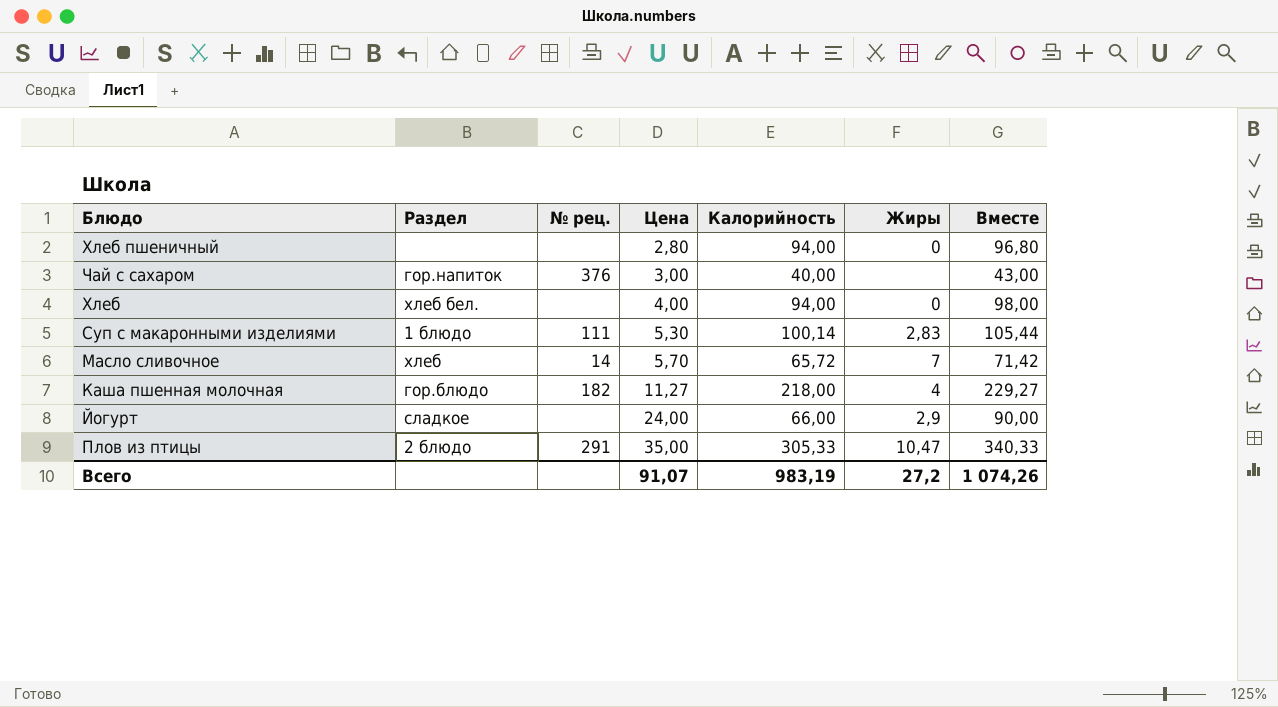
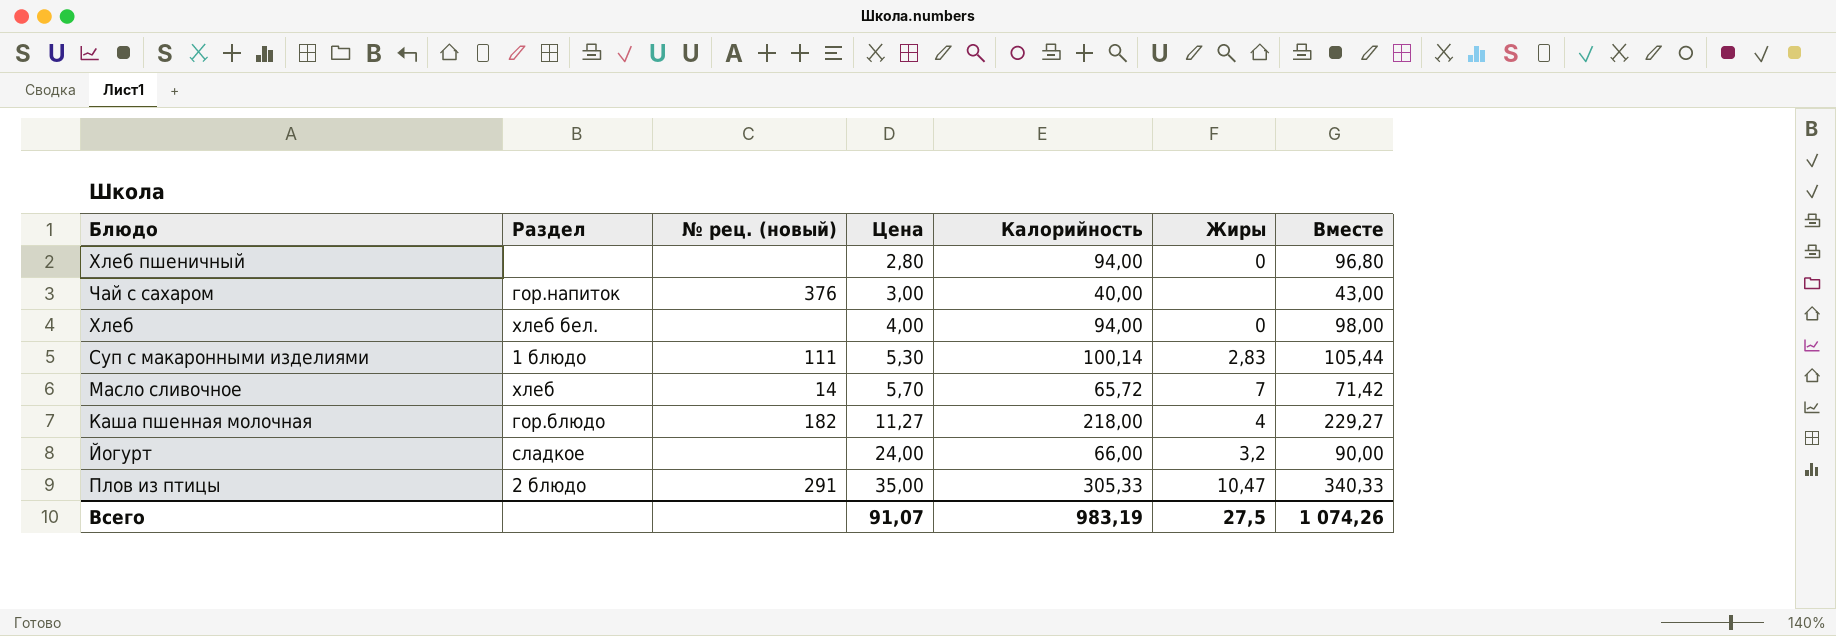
column name: № рец. -> № рец. (новый)
Йогурт | Жиры: 2,9 -> 3,2
Всего | Жиры: 27,2 -> 27,5

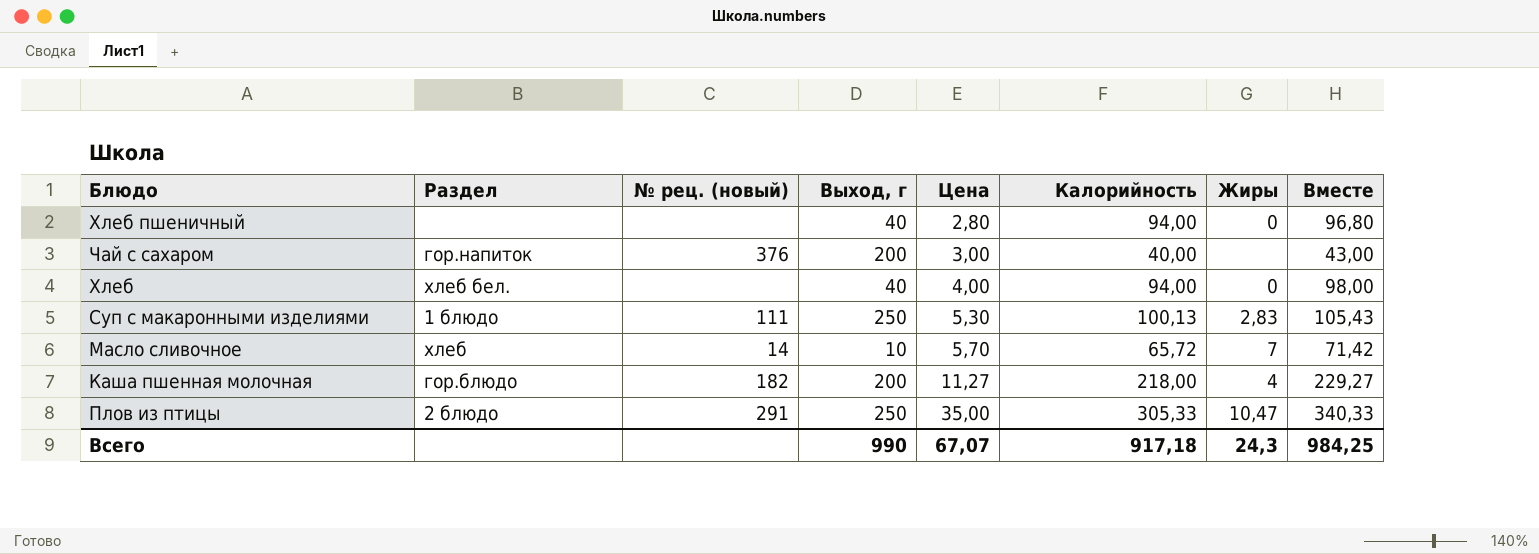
column Выход, г | position: none -> 4
row Йогурт: сладкое | none | 24,00 | 66,00 | 3,2 | 90,00 -> none
Суп с макаронными изделиями | Калорийность: 100,14 -> 100,13
Суп с макаронными изделиями | Вместе: 105,44 -> 105,43
Всего | Цена: 91,07 -> 67,07
Всего | Калорийность: 983,19 -> 917,18
Всего | Жиры: 27,5 -> 24,3
Всего | Вместе: 1 074,26 -> 984,25

